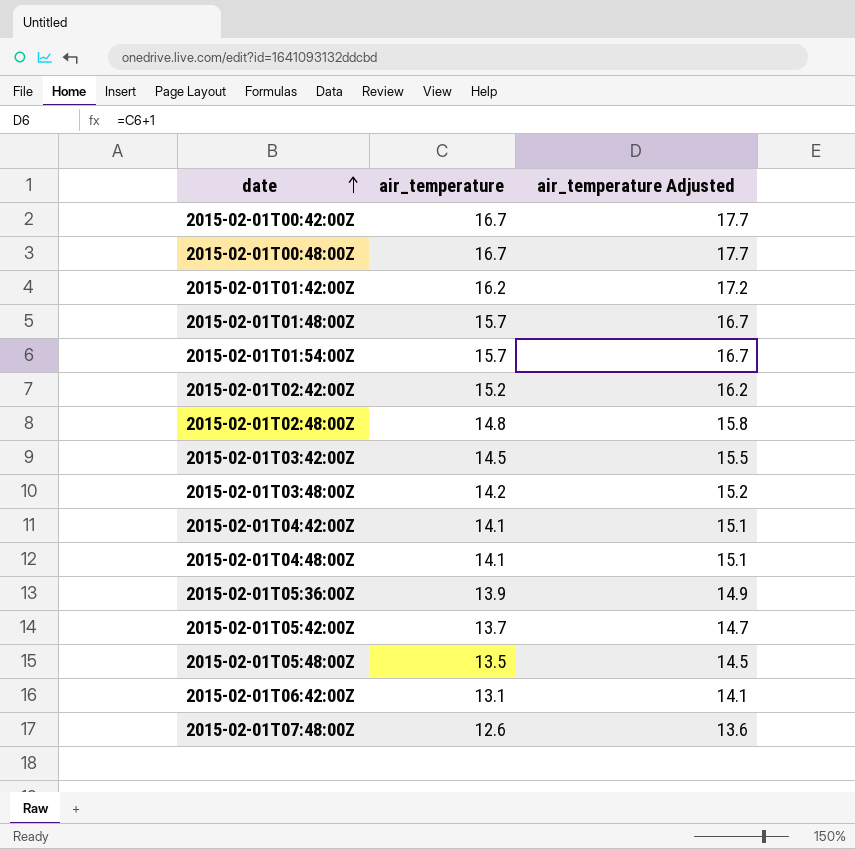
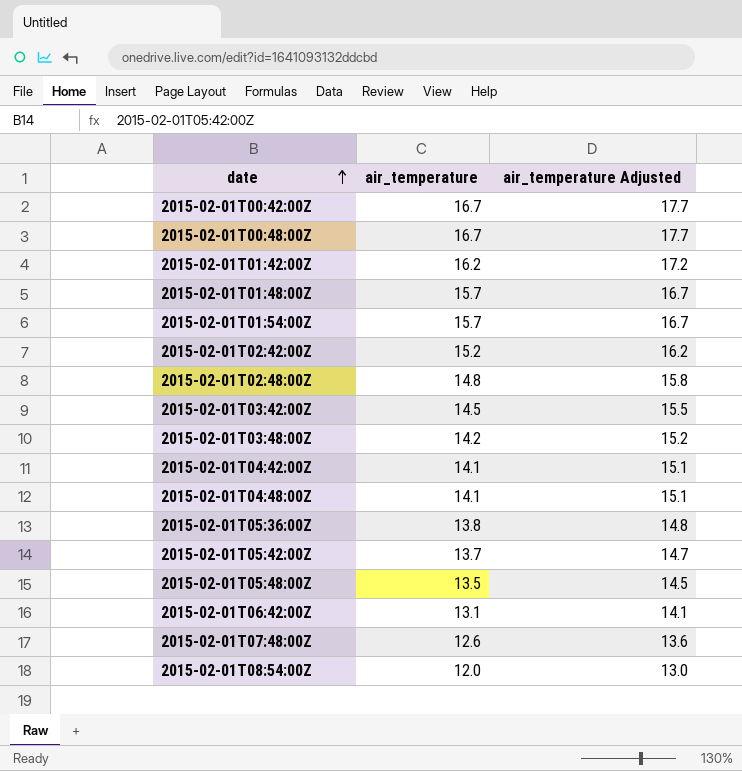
2015-02-01T05:36:00Z | air_temperature: 13.9 -> 13.8
2015-02-01T05:36:00Z | air_temperature Adjusted: 14.9 -> 14.8
row 2015-02-01T08:54:00Z: none -> 12.0 | 13.0

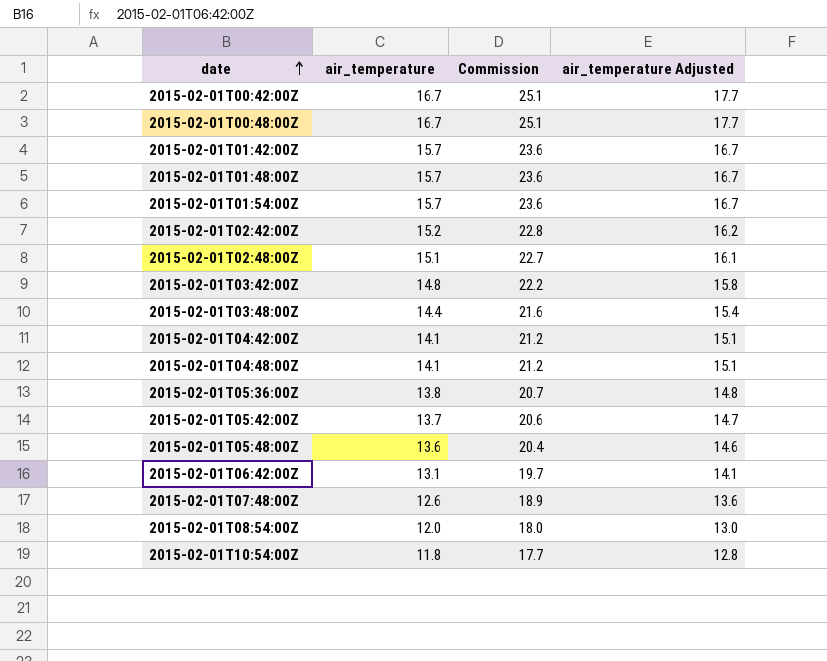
column Commission | formula: none -> [air_temperature] * 1.5
2015-02-01T01:42:00Z | air_temperature: 16.2 -> 15.7
2015-02-01T01:42:00Z | air_temperature Adjusted: 17.2 -> 16.7
2015-02-01T02:48:00Z | air_temperature: 14.8 -> 15.1
2015-02-01T02:48:00Z | air_temperature Adjusted: 15.8 -> 16.1
2015-02-01T03:42:00Z | air_temperature: 14.5 -> 14.8
2015-02-01T03:42:00Z | air_temperature Adjusted: 15.5 -> 15.8
2015-02-01T03:48:00Z | air_temperature: 14.2 -> 14.4
2015-02-01T03:48:00Z | air_temperature Adjusted: 15.2 -> 15.4
2015-02-01T05:48:00Z | air_temperature: 13.5 -> 13.6
2015-02-01T05:48:00Z | air_temperature Adjusted: 14.5 -> 14.6
row 2015-02-01T10:54:00Z: none -> 11.8 | 17.7 | 12.8

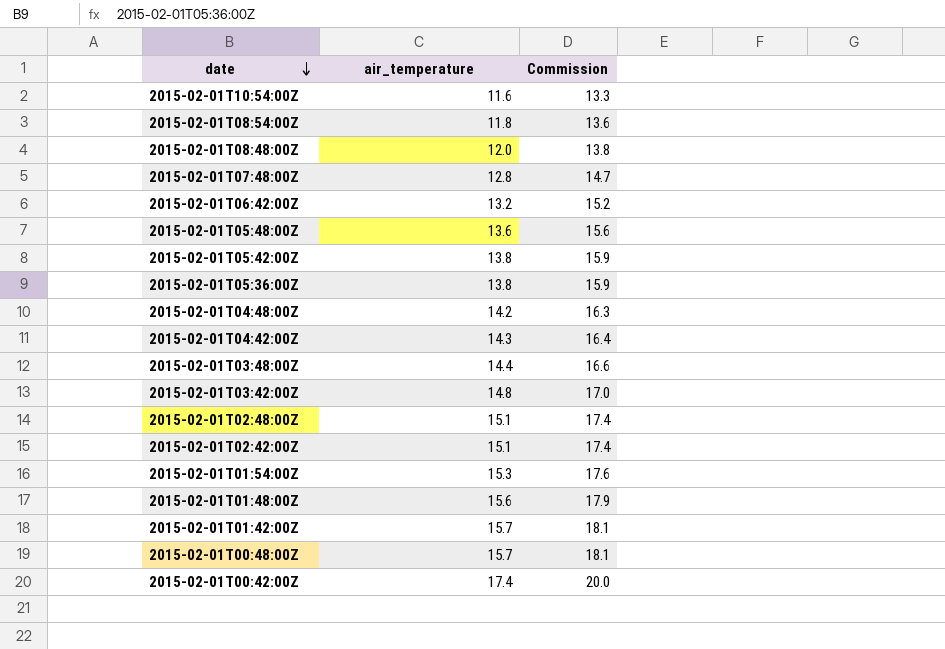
row order: date ascending -> date descending
column air_temperature Adjusted | formula: [air_temperature] + 1 -> none
column Commission | formula: [air_temperature] * 1.5 -> [air_temperature] * 1.15
2015-02-01T10:54:00Z | air_temperature: 11.8 -> 11.6
2015-02-01T08:54:00Z | air_temperature: 12.0 -> 11.8
row 2015-02-01T08:48:00Z: none -> 12.0 | 13.8
2015-02-01T07:48:00Z | air_temperature: 12.6 -> 12.8
2015-02-01T06:42:00Z | air_temperature: 13.1 -> 13.2
2015-02-01T05:42:00Z | air_temperature: 13.7 -> 13.8
2015-02-01T04:48:00Z | air_temperature: 14.1 -> 14.2
2015-02-01T04:42:00Z | air_temperature: 14.1 -> 14.3
2015-02-01T02:42:00Z | air_temperature: 15.2 -> 15.1
2015-02-01T01:54:00Z | air_temperature: 15.7 -> 15.3
2015-02-01T01:48:00Z | air_temperature: 15.7 -> 15.6
2015-02-01T00:48:00Z | air_temperature: 16.7 -> 15.7
2015-02-01T00:42:00Z | air_temperature: 16.7 -> 17.4

